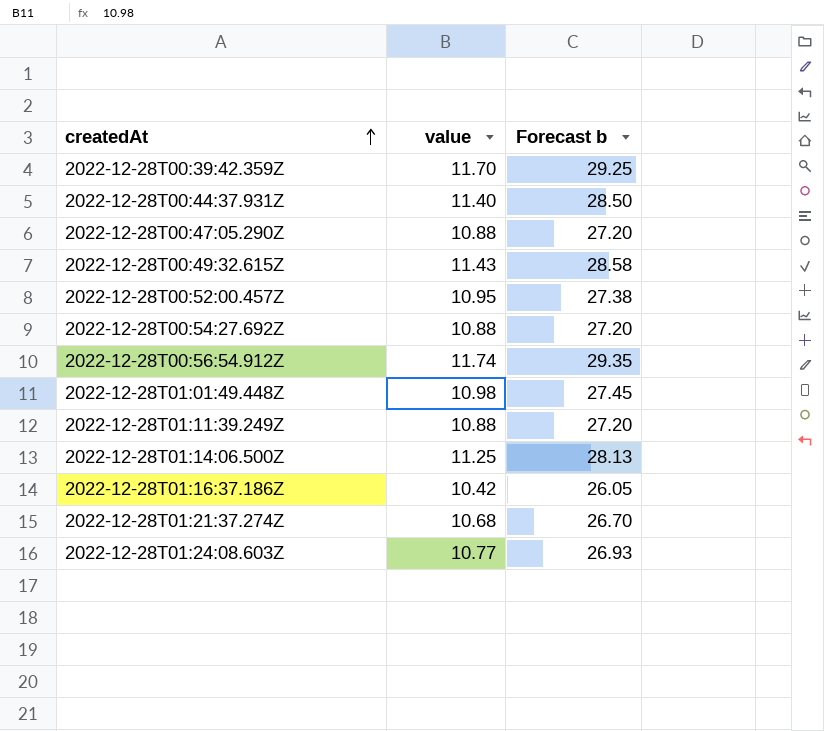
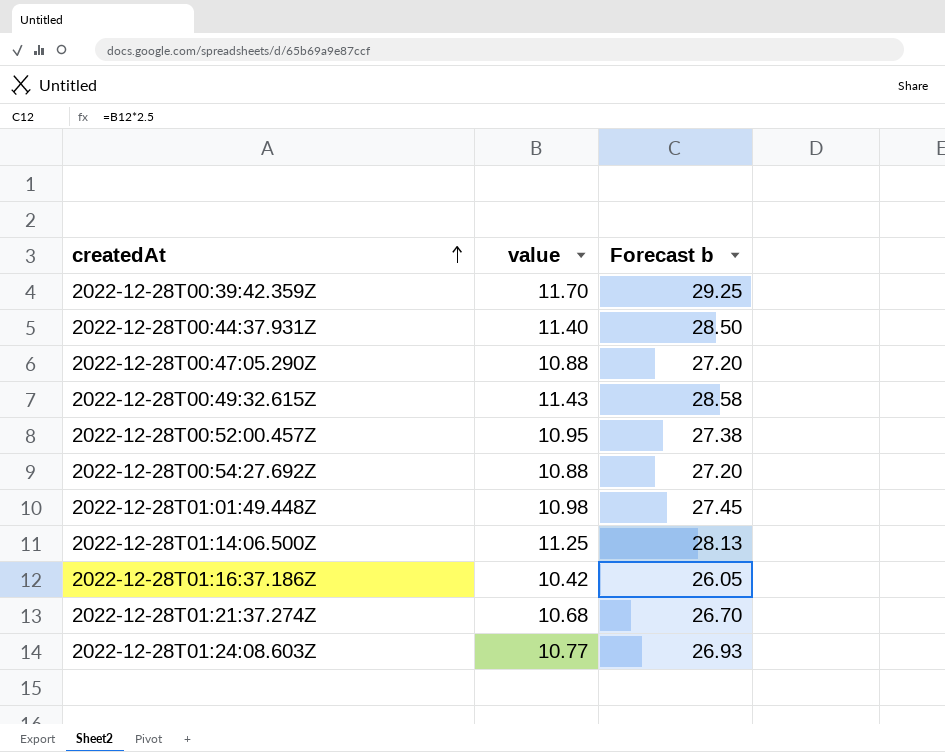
row 2022-12-28T00:56:54.912Z: 11.74 | 29.35 -> none
row 2022-12-28T01:11:39.249Z: 10.88 | 27.20 -> none

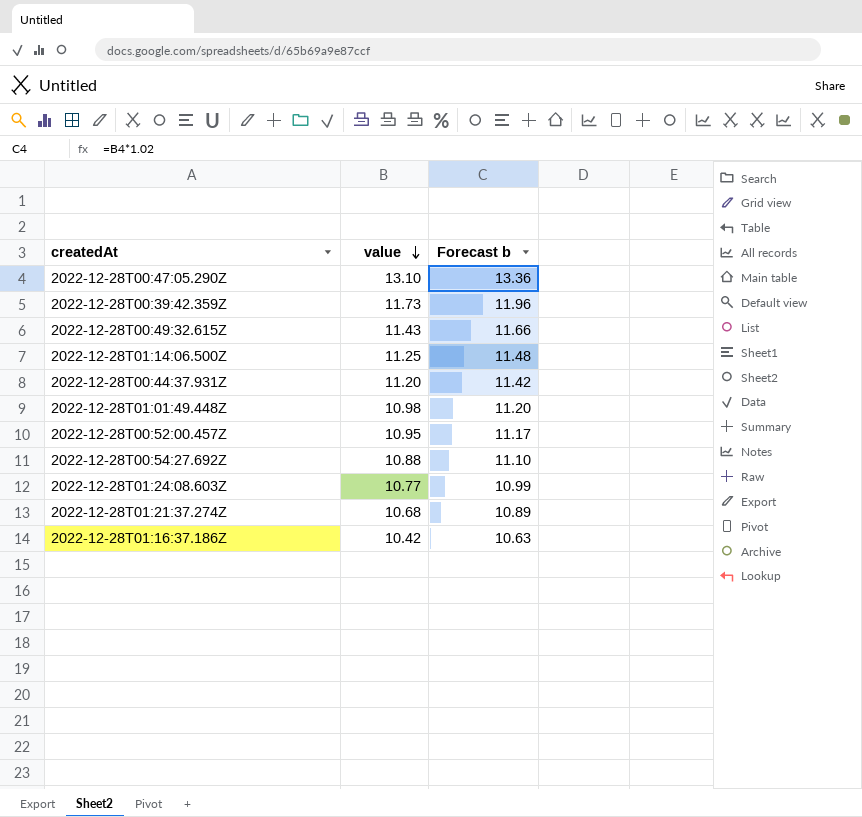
row order: createdAt ascending -> value descending
column Forecast b | formula: [value] * 2.5 -> [value] * 1.02
2022-12-28T00:47:05.290Z | value: 10.88 -> 13.10
2022-12-28T00:39:42.359Z | value: 11.70 -> 11.73
2022-12-28T00:44:37.931Z | value: 11.40 -> 11.20

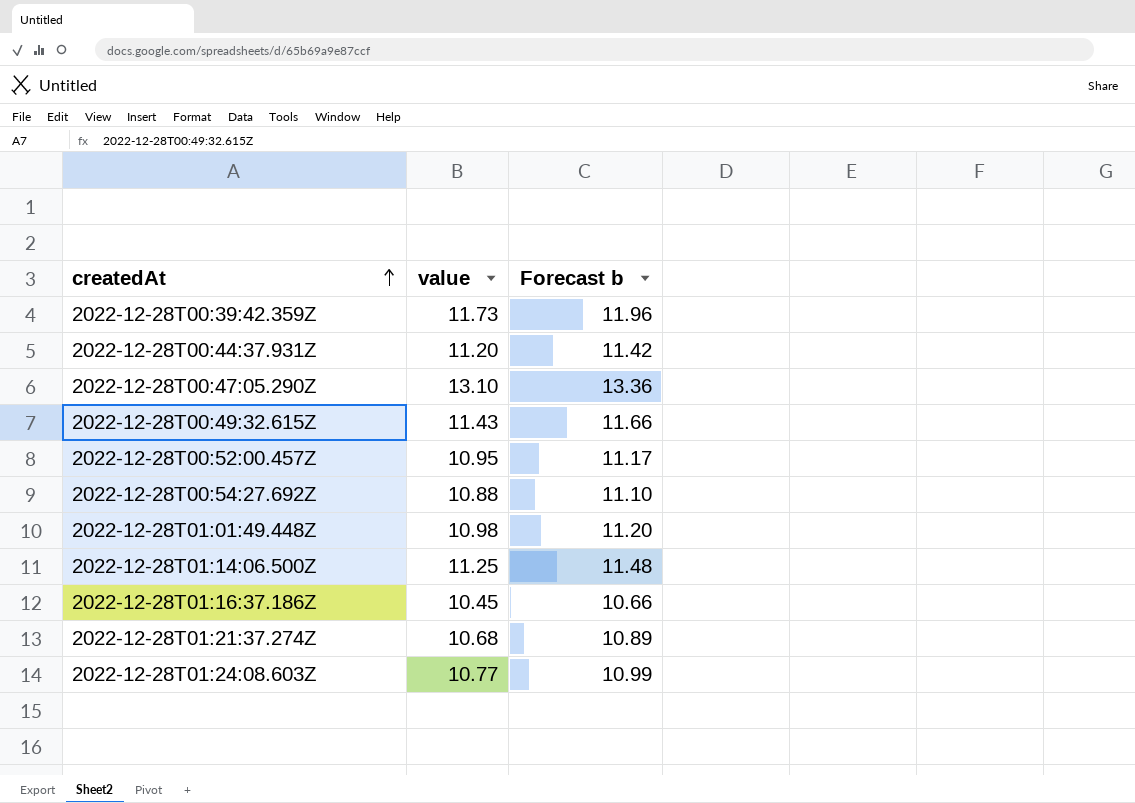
row order: value descending -> createdAt ascending
2022-12-28T01:16:37.186Z | value: 10.42 -> 10.45
2022-12-28T01:16:37.186Z | Forecast b: 10.63 -> 10.66

